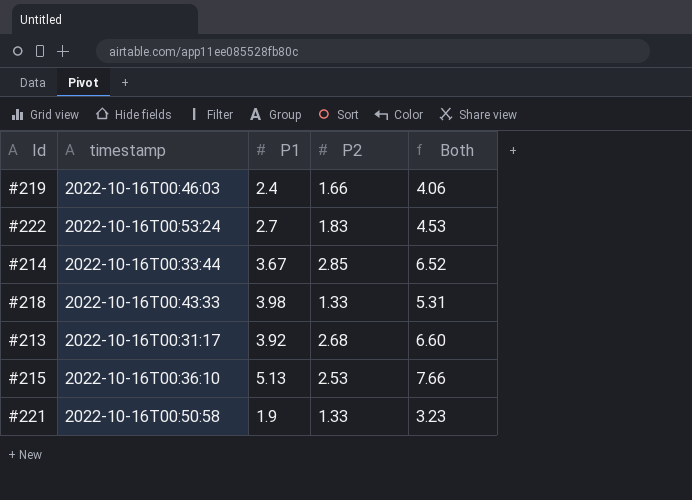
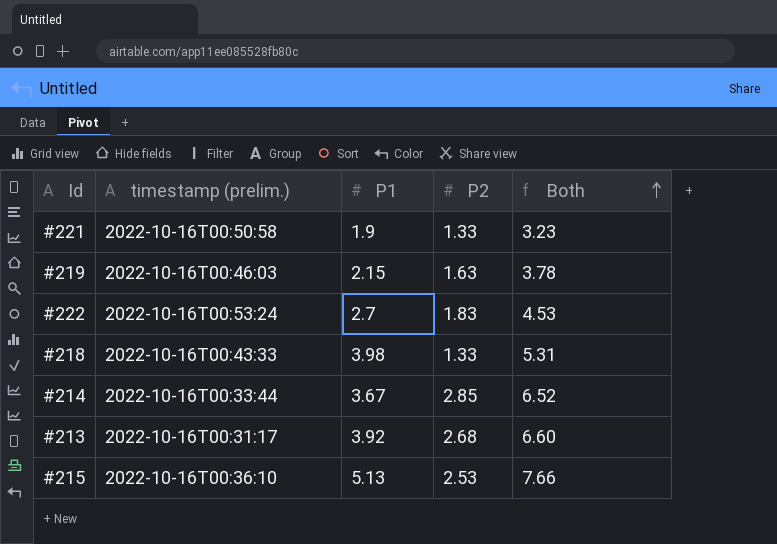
row order: none -> Both ascending
column name: timestamp -> timestamp (prelim.)
#219 | P1: 2.4 -> 2.15
#219 | P2: 1.66 -> 1.63
#219 | Both: 4.06 -> 3.78

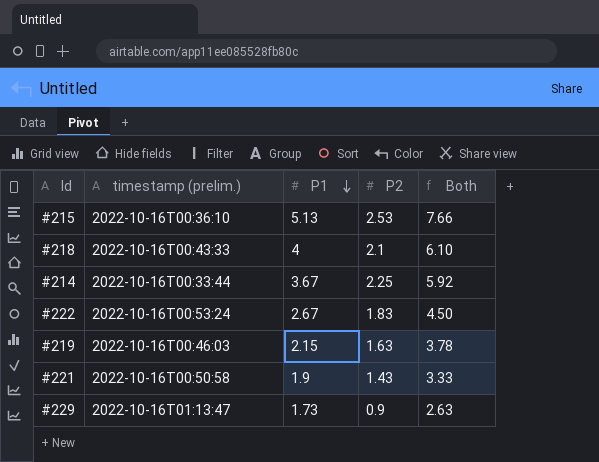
row order: Both ascending -> P1 descending
row #213: 2022-10-16T00:31:17 | 3.92 | 2.68 | 6.60 -> none
#218 | P1: 3.98 -> 4
#218 | P2: 1.33 -> 2.1
#218 | Both: 5.31 -> 6.10
#214 | P2: 2.85 -> 2.25
#214 | Both: 6.52 -> 5.92
#222 | P1: 2.7 -> 2.67
#222 | Both: 4.53 -> 4.50
#221 | P2: 1.33 -> 1.43
#221 | Both: 3.23 -> 3.33
row #229: none -> 2022-10-16T01:13:47 | 1.73 | 0.9 | 2.63

